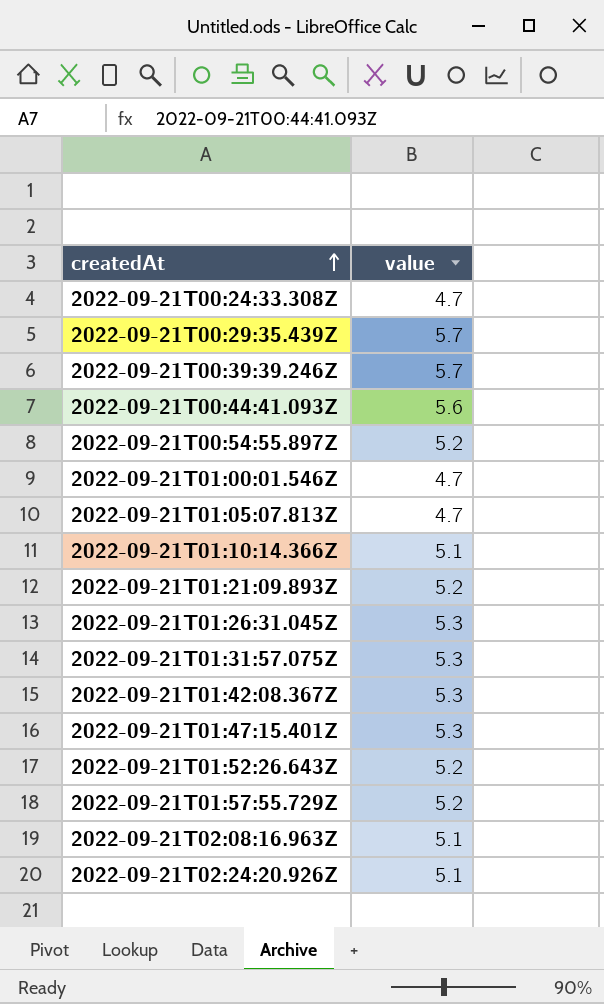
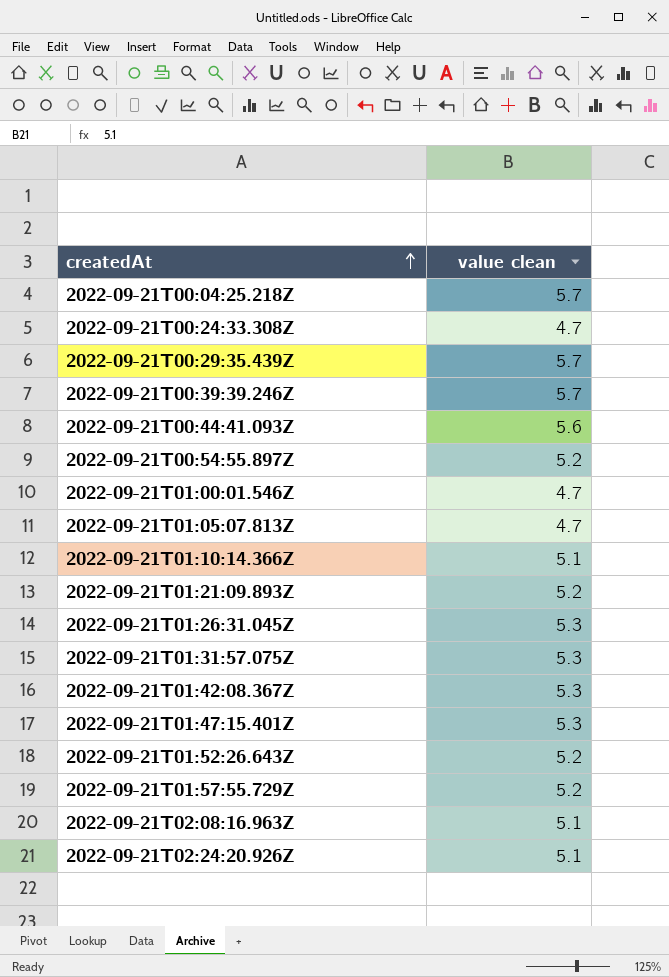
column name: value -> value clean
row 2022-09-21T00:04:25.218Z: none -> 5.7

